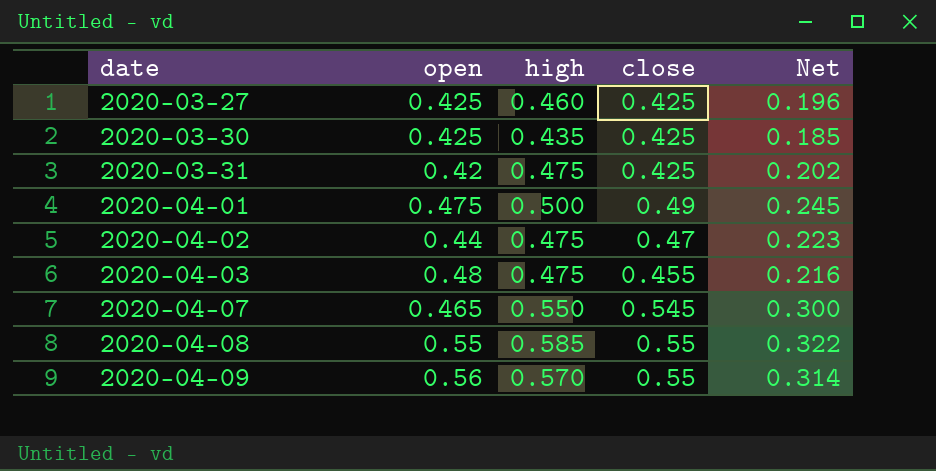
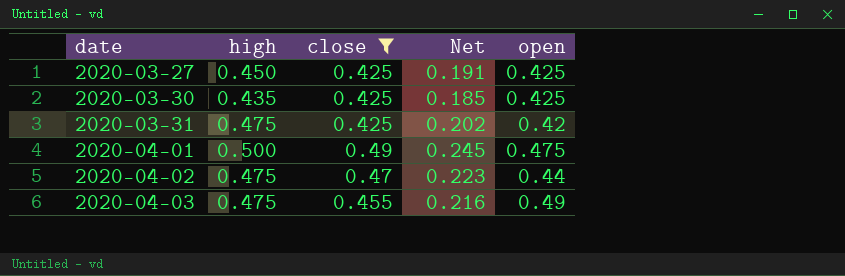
filter: none -> close <= 0.49
column open | position: 2 -> 5
2020-03-27 | high: 0.460 -> 0.450
2020-03-27 | Net: 0.196 -> 0.191
2020-04-03 | open: 0.48 -> 0.49

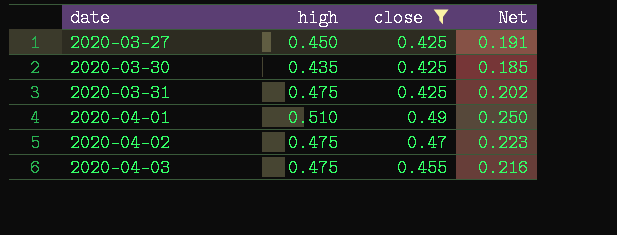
column open | position: 5 -> none
2020-04-01 | high: 0.500 -> 0.510
2020-04-01 | Net: 0.245 -> 0.250

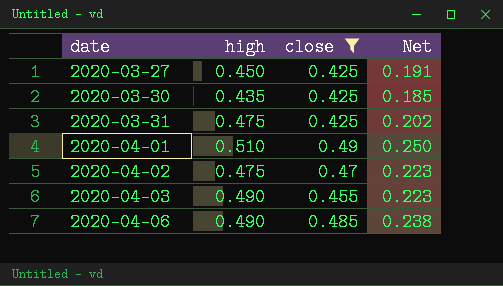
2020-04-03 | high: 0.475 -> 0.490
2020-04-03 | Net: 0.216 -> 0.223
row 2020-04-06: none -> 0.490 | 0.485 | 0.238

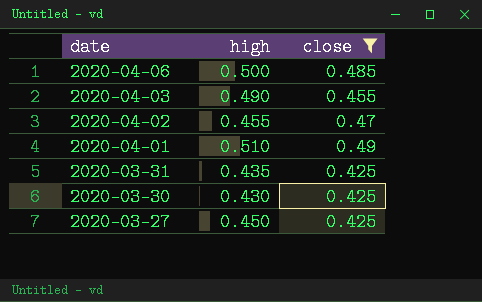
row order: date ascending -> date descending
column Net | formula: [high] * [close] -> none
2020-04-06 | high: 0.490 -> 0.500
2020-04-02 | high: 0.475 -> 0.455
2020-03-31 | high: 0.475 -> 0.435
2020-03-30 | high: 0.435 -> 0.430

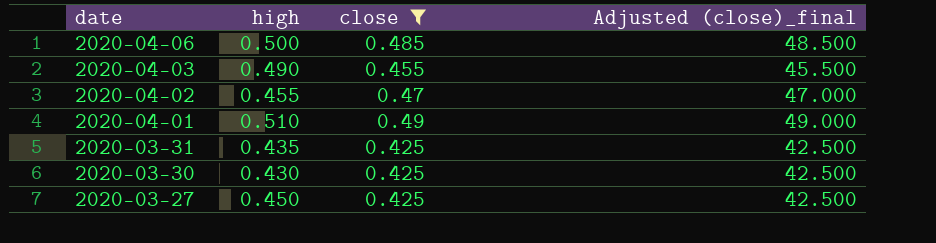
column Adjusted (close)_final | formula: none -> [close] * 100

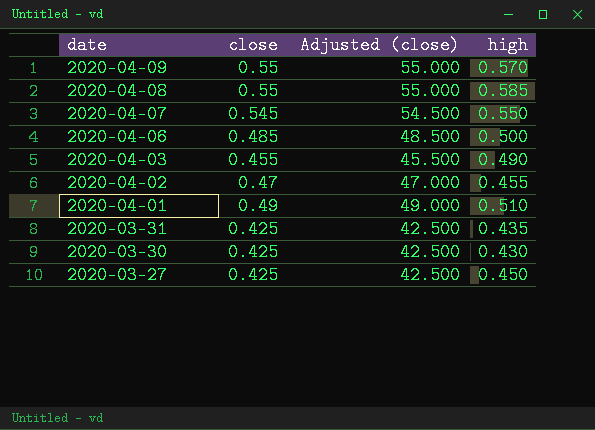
filter: close <= 0.49 -> none
column name: Adjusted (close)_final -> Adjusted (close)
column high | position: 2 -> 4

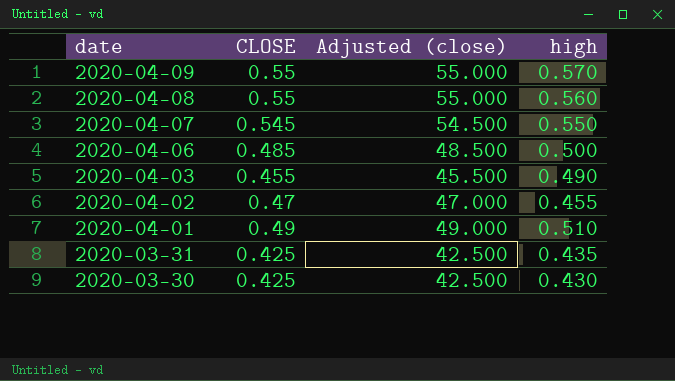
column name: close -> CLOSE
row 2020-03-27: 0.425 | 42.500 | 0.450 -> none
2020-04-08 | high: 0.585 -> 0.560

